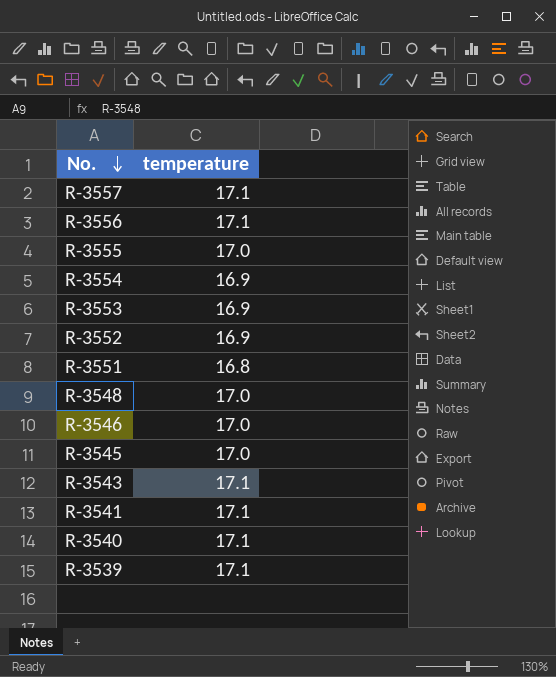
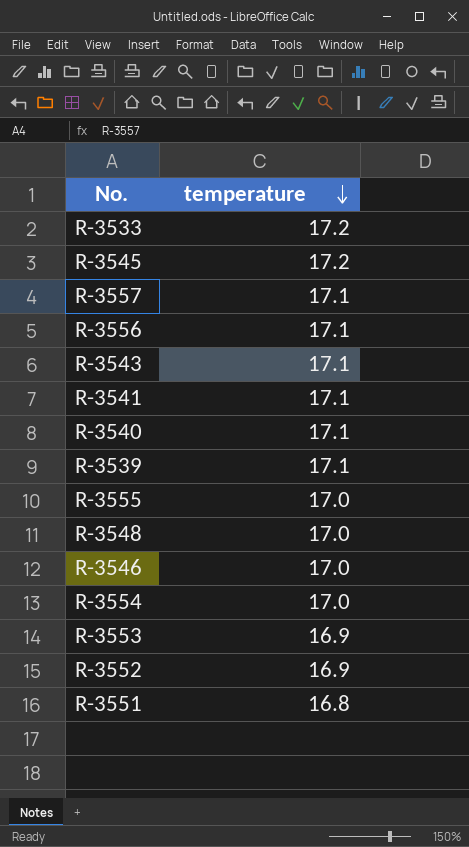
row order: No. descending -> temperature descending
row R-3533: none -> 17.2
R-3545 | temperature: 17.0 -> 17.2
R-3554 | temperature: 16.9 -> 17.0

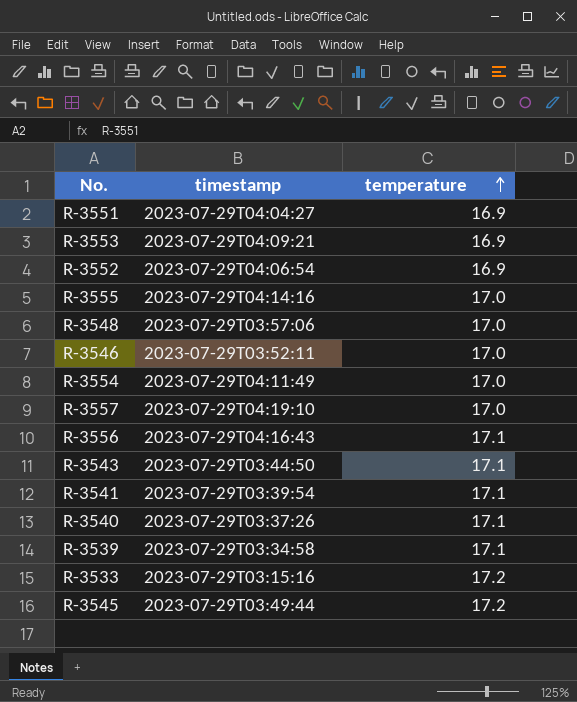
row order: temperature descending -> temperature ascending
column timestamp | position: none -> 2
R-3551 | temperature: 16.8 -> 16.9
R-3557 | temperature: 17.1 -> 17.0

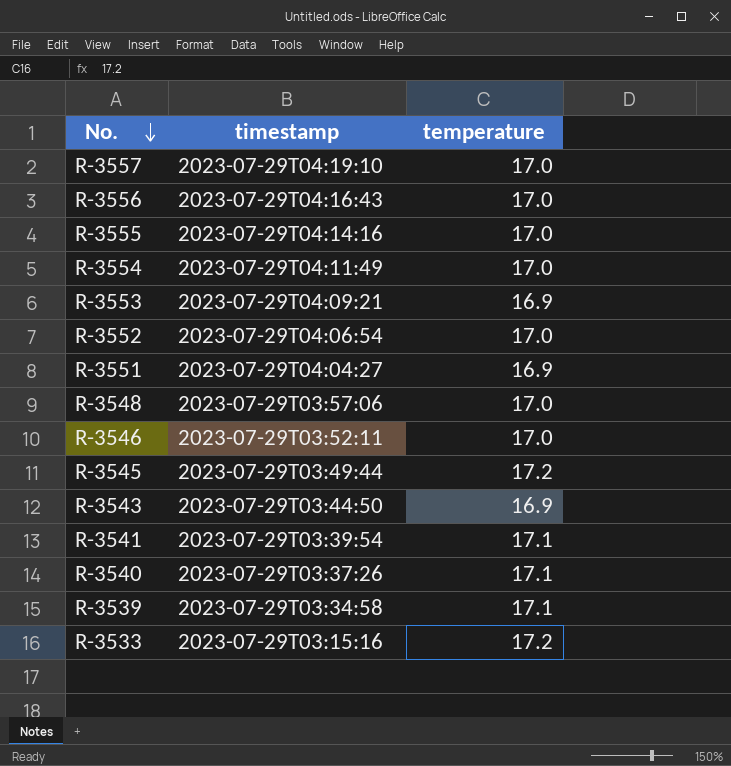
row order: temperature ascending -> No. descending
R-3556 | temperature: 17.1 -> 17.0
R-3552 | temperature: 16.9 -> 17.0
R-3543 | temperature: 17.1 -> 16.9

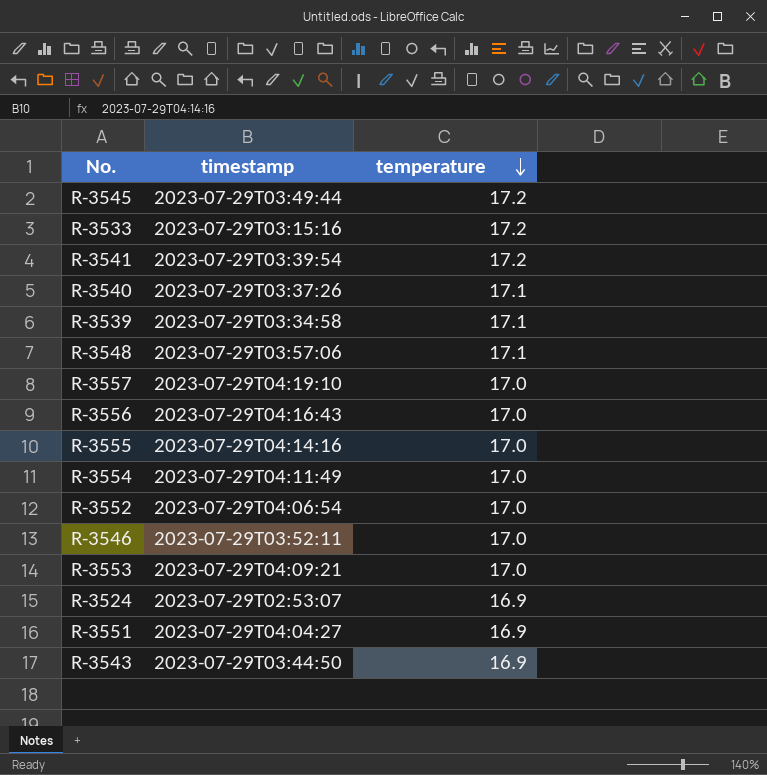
row order: No. descending -> temperature descending
R-3541 | temperature: 17.1 -> 17.2
R-3548 | temperature: 17.0 -> 17.1
R-3553 | temperature: 16.9 -> 17.0
row R-3524: none -> 2023-07-29T02:53:07 | 16.9

